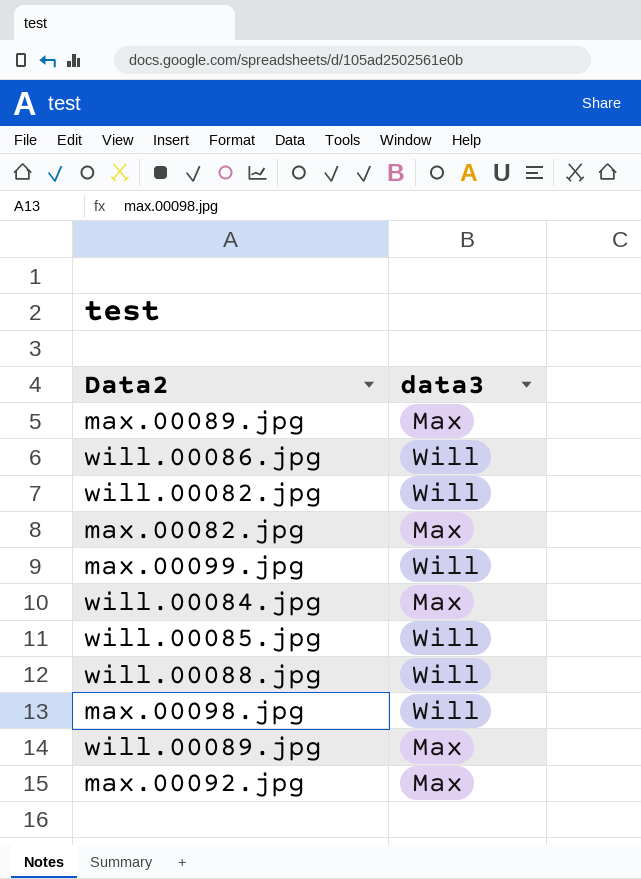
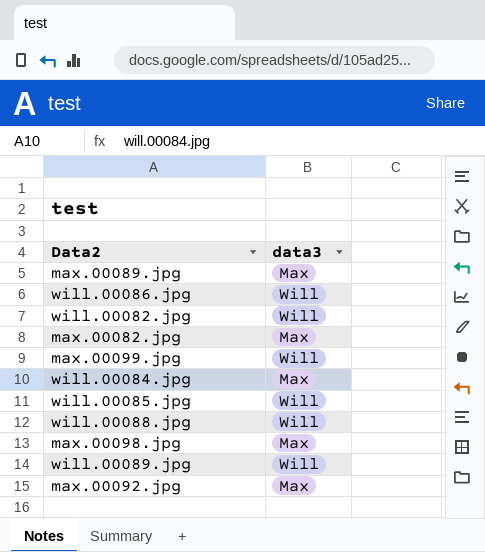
max.00098.jpg | data3: Will -> Max
will.00089.jpg | data3: Max -> Will

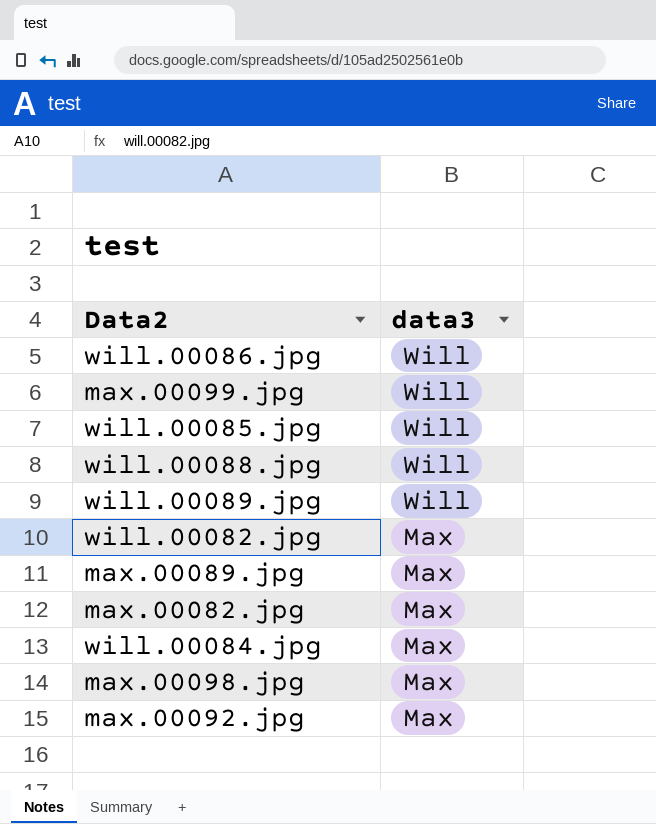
row order: none -> data3 descending
will.00082.jpg | data3: Will -> Max

